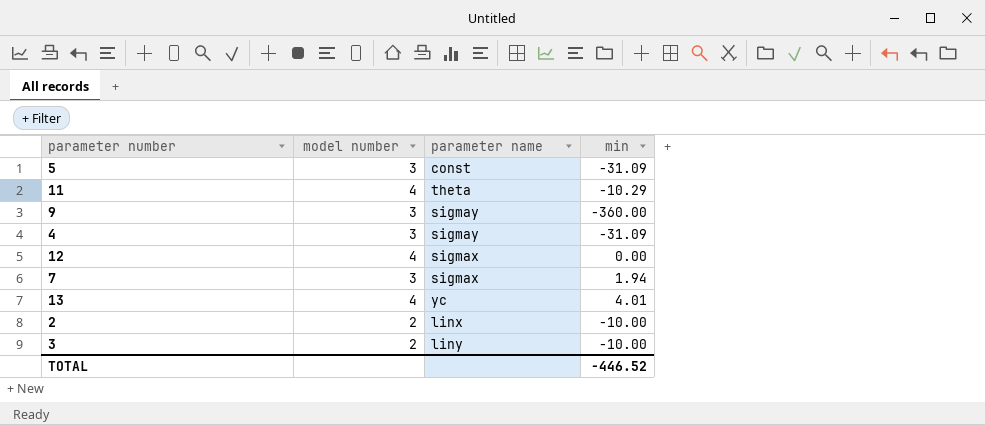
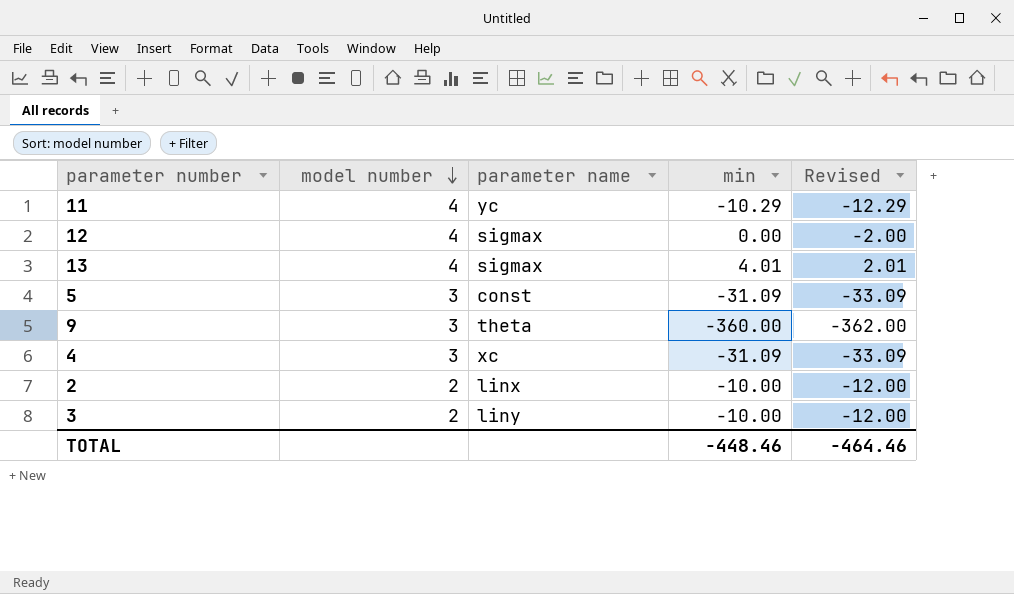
row order: none -> model number descending
column Revised | formula: none -> [min] - 2
row 7: 3 | sigmax | 1.94 -> none
11 | parameter name: theta -> yc
13 | parameter name: yc -> sigmax
9 | parameter name: sigmay -> theta
4 | parameter name: sigmay -> xc
TOTAL | min: -446.52 -> -448.46

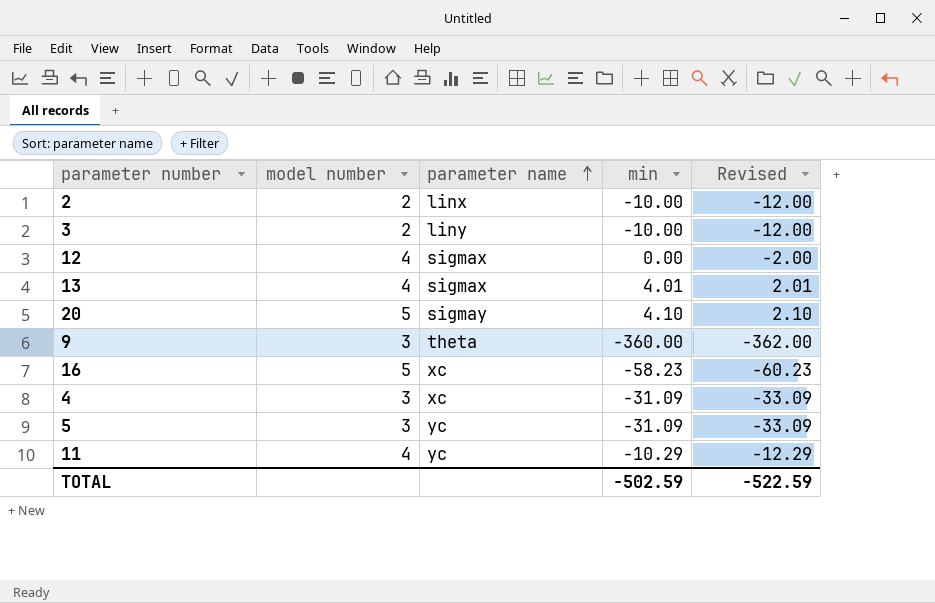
row order: model number descending -> parameter name ascending
row 20: none -> 5 | sigmay | 4.10 | 2.10
row 16: none -> 5 | xc | -58.23 | -60.23
5 | parameter name: const -> yc
TOTAL | min: -448.46 -> -502.59
TOTAL | Revised: -464.46 -> -522.59

